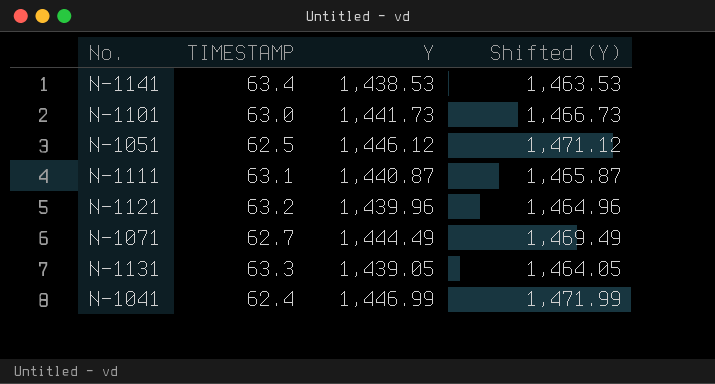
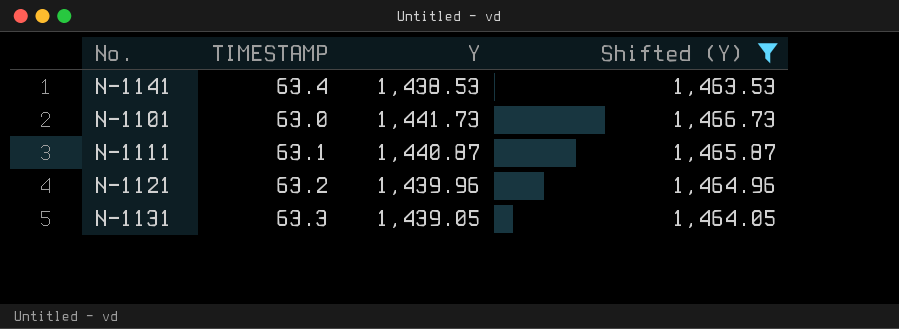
filter: none -> Shifted (Y) <= 1,466.73

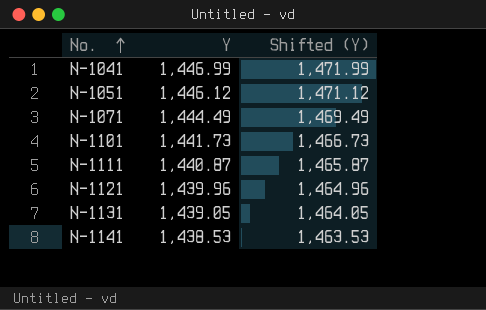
filter: Shifted (Y) <= 1,466.73 -> none
row order: none -> No. ascending
column TIMESTAMP | position: 2 -> none

